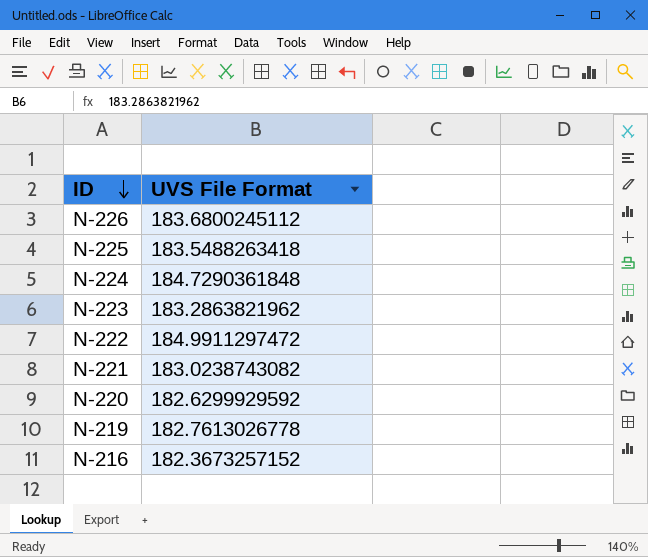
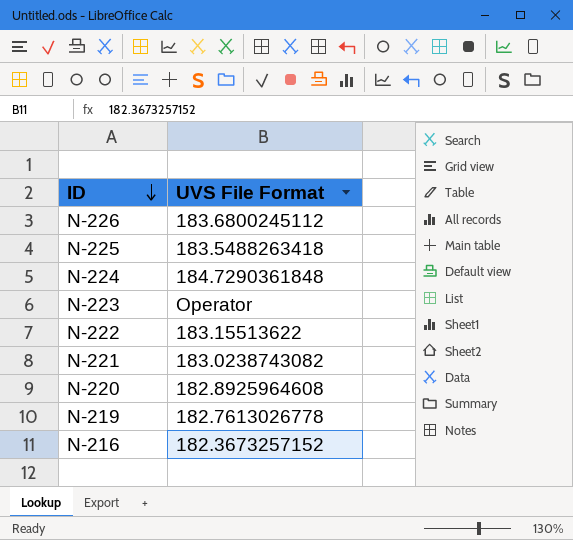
N-223 | UVS File Format: 183.2863821962 -> Operator
N-222 | UVS File Format: 184.9911297472 -> 183.15513622
N-220 | UVS File Format: 182.6299929592 -> 182.8925964608

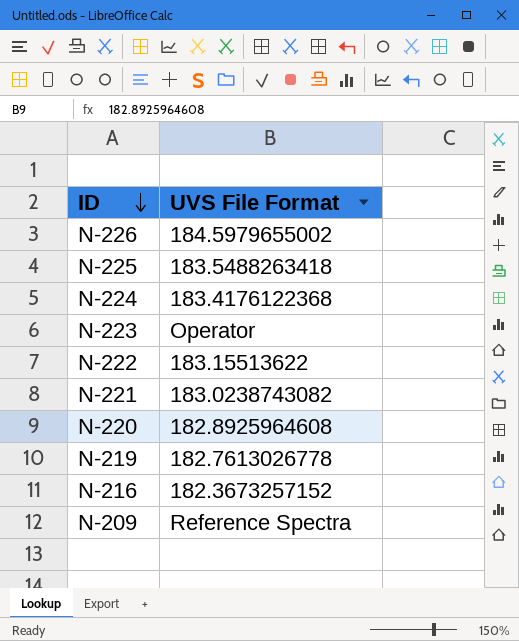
N-226 | UVS File Format: 183.6800245112 -> 184.5979655002
N-224 | UVS File Format: 184.7290361848 -> 183.4176122368
row N-209: none -> Reference Spectra

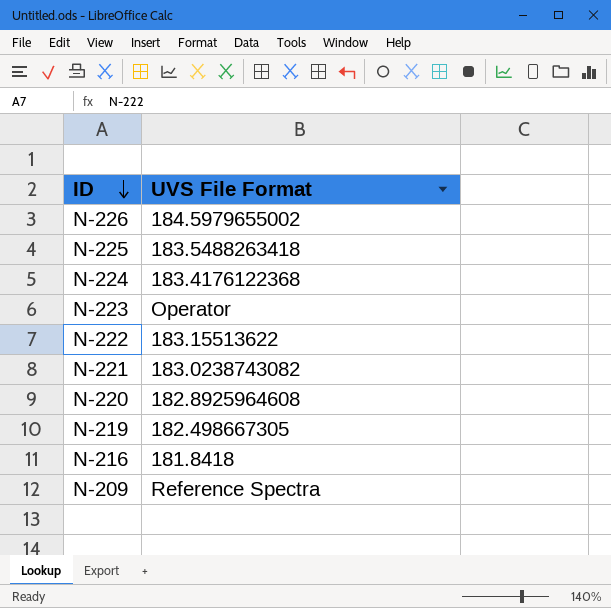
N-219 | UVS File Format: 182.7613026778 -> 182.498667305
N-216 | UVS File Format: 182.3673257152 -> 181.8418

